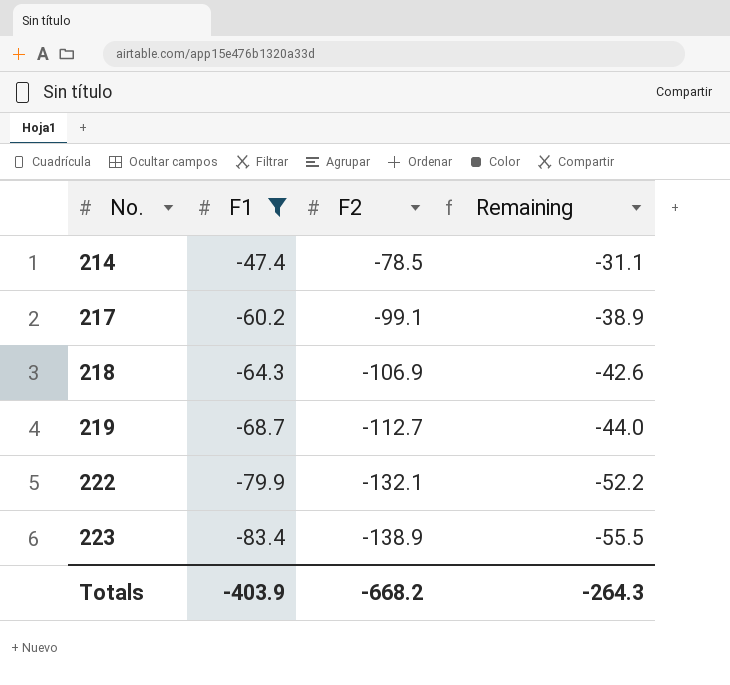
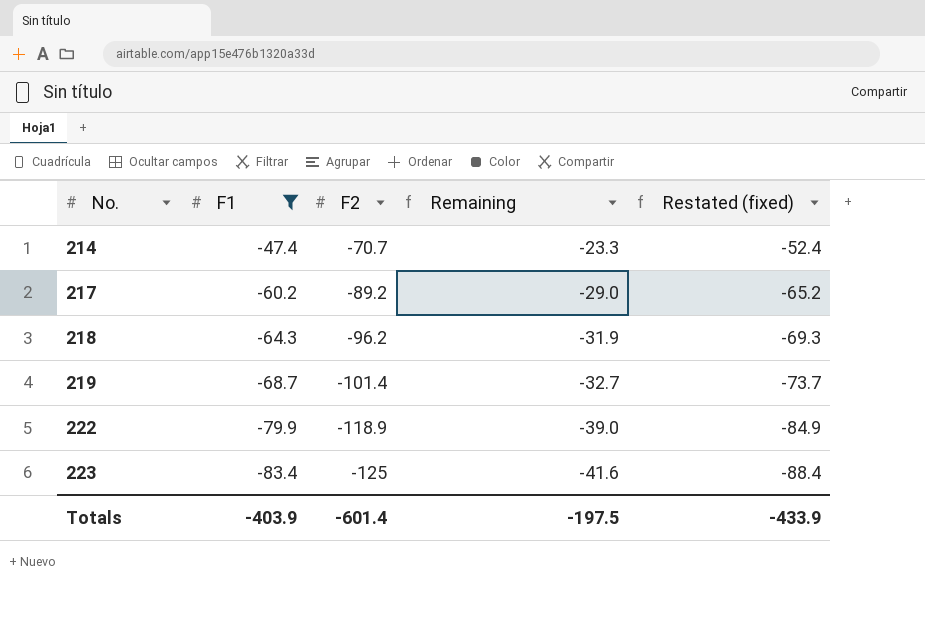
column Restated (fixed) | formula: none -> [F1] - 5
214 | F2: -78.5 -> -70.7
214 | Remaining: -31.1 -> -23.3
217 | F2: -99.1 -> -89.2
217 | Remaining: -38.9 -> -29.0
218 | F2: -106.9 -> -96.2
218 | Remaining: -42.6 -> -31.9
219 | F2: -112.7 -> -101.4
219 | Remaining: -44.0 -> -32.7
222 | F2: -132.1 -> -118.9
222 | Remaining: -52.2 -> -39.0
223 | F2: -138.9 -> -125
223 | Remaining: -55.5 -> -41.6
Totals | F2: -668.2 -> -601.4
Totals | Remaining: -264.3 -> -197.5

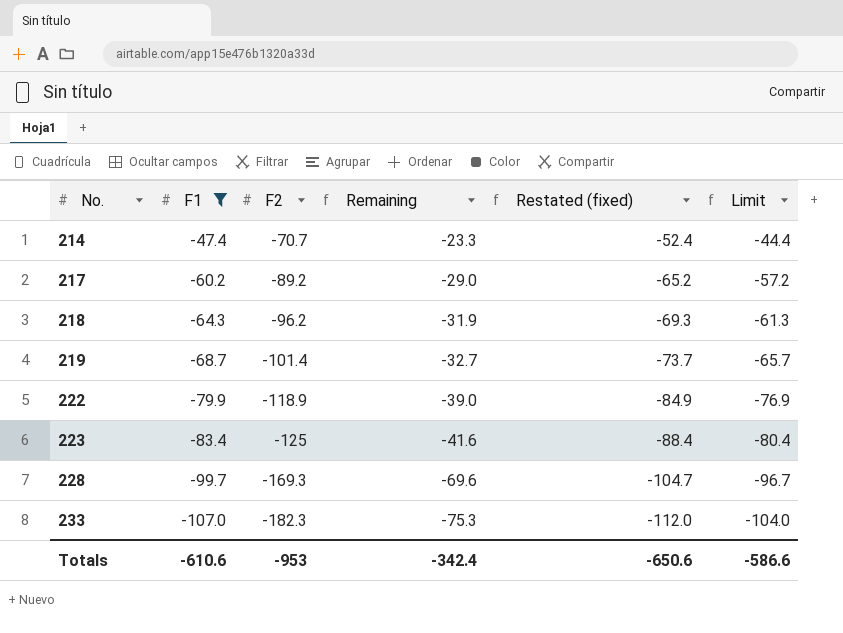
column Limit | formula: none -> [F1] + 3
row 228: none -> -99.7 | -169.3 | -69.6 | -104.7 | -96.7
row 233: none -> -107.0 | -182.3 | -75.3 | -112.0 | -104.0
Totals | F1: -403.9 -> -610.6
Totals | F2: -601.4 -> -953
Totals | Remaining: -197.5 -> -342.4
Totals | Restated (fixed): -433.9 -> -650.6

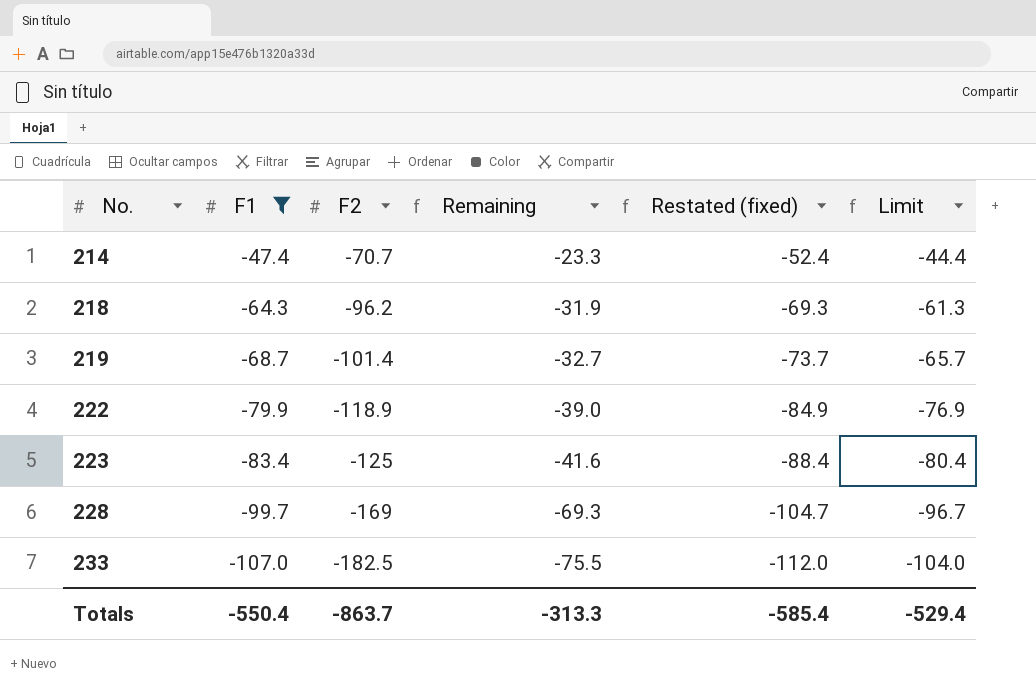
row 217: -60.2 | -89.2 | -29.0 | -65.2 | -57.2 -> none
228 | F2: -169.3 -> -169
228 | Remaining: -69.6 -> -69.3
233 | F2: -182.3 -> -182.5
233 | Remaining: -75.3 -> -75.5
Totals | F1: -610.6 -> -550.4
Totals | F2: -953 -> -863.7
Totals | Remaining: -342.4 -> -313.3
Totals | Restated (fixed): -650.6 -> -585.4
Totals | Limit: -586.6 -> -529.4

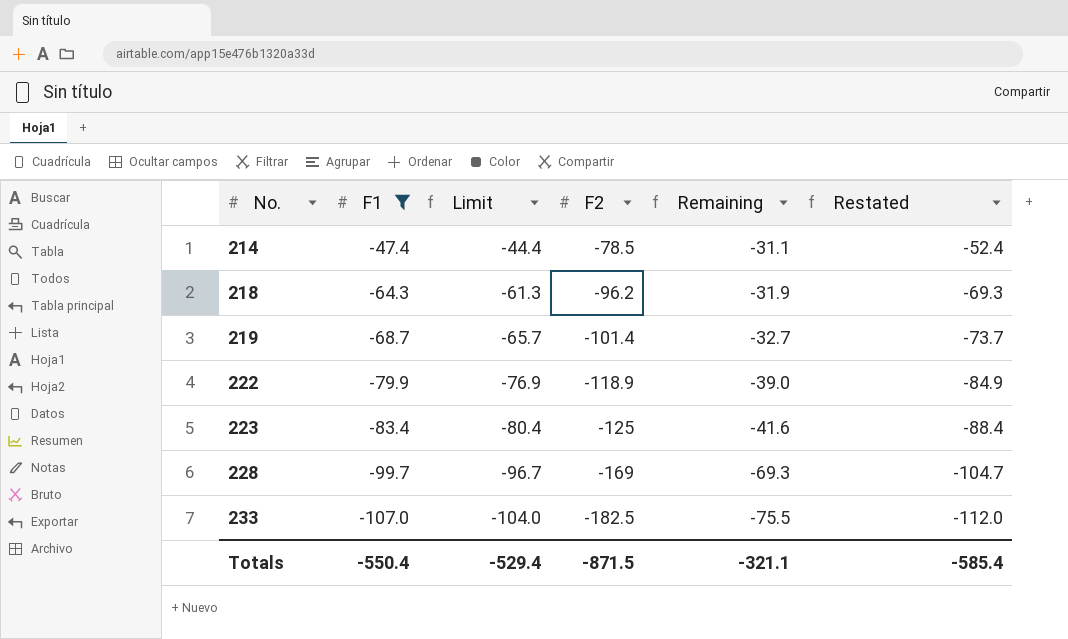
column Limit | position: 6 -> 3
column name: Restated (fixed) -> Restated
214 | F2: -70.7 -> -78.5
214 | Remaining: -23.3 -> -31.1
Totals | F2: -863.7 -> -871.5
Totals | Remaining: -313.3 -> -321.1

